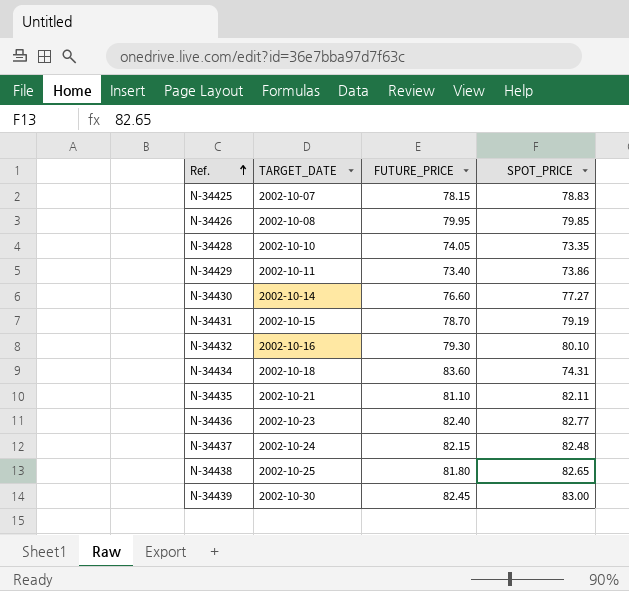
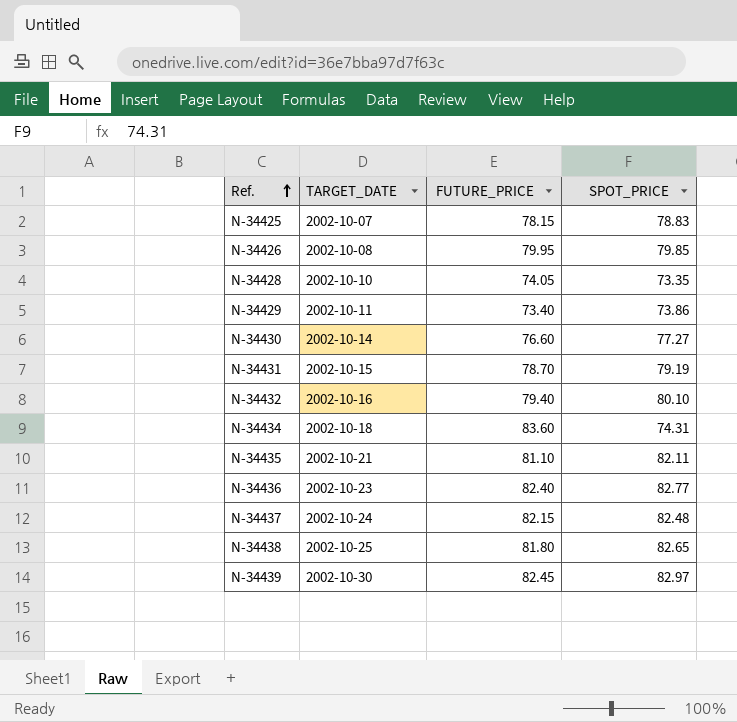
N-34432 | FUTURE_PRICE: 79.30 -> 79.40
N-34439 | SPOT_PRICE: 83.00 -> 82.97

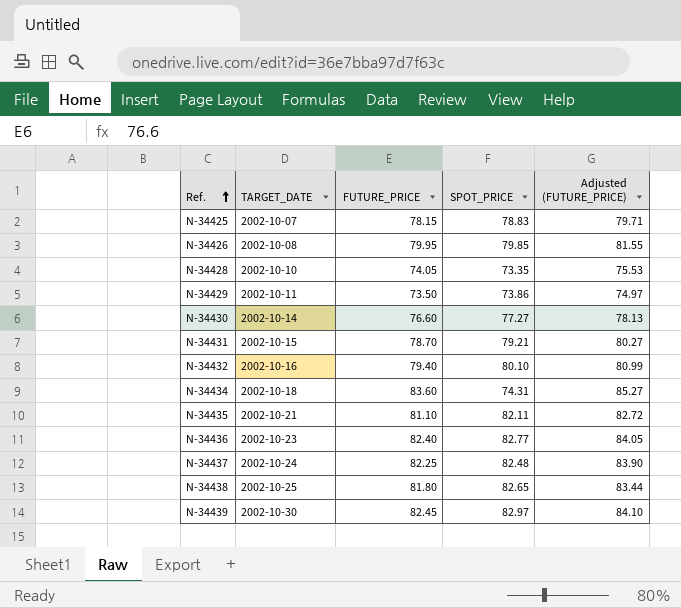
column Adjusted (FUTURE_PRICE) | formula: none -> [FUTURE_PRICE] * 1.02
N-34429 | FUTURE_PRICE: 73.40 -> 73.50
N-34431 | SPOT_PRICE: 79.19 -> 79.21
N-34437 | FUTURE_PRICE: 82.15 -> 82.25

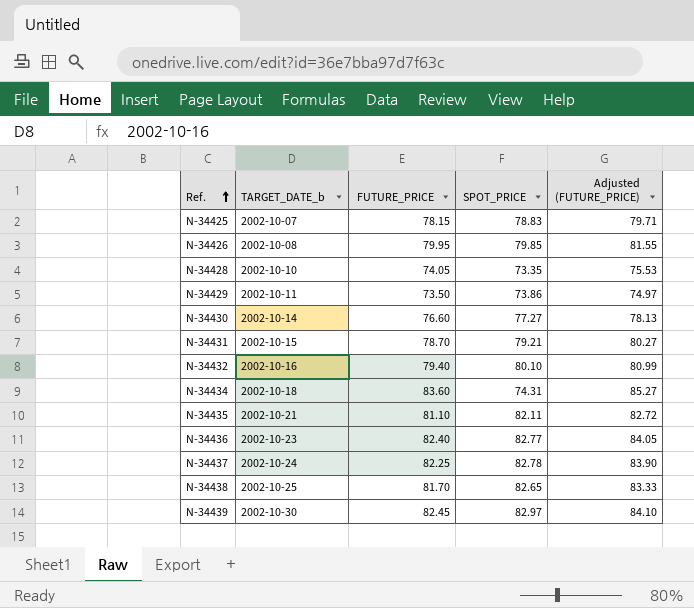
column name: TARGET_DATE -> TARGET_DATE_b
N-34437 | SPOT_PRICE: 82.48 -> 82.78
N-34438 | FUTURE_PRICE: 81.80 -> 81.70
N-34438 | Adjusted (FUTURE_PRICE): 83.44 -> 83.33

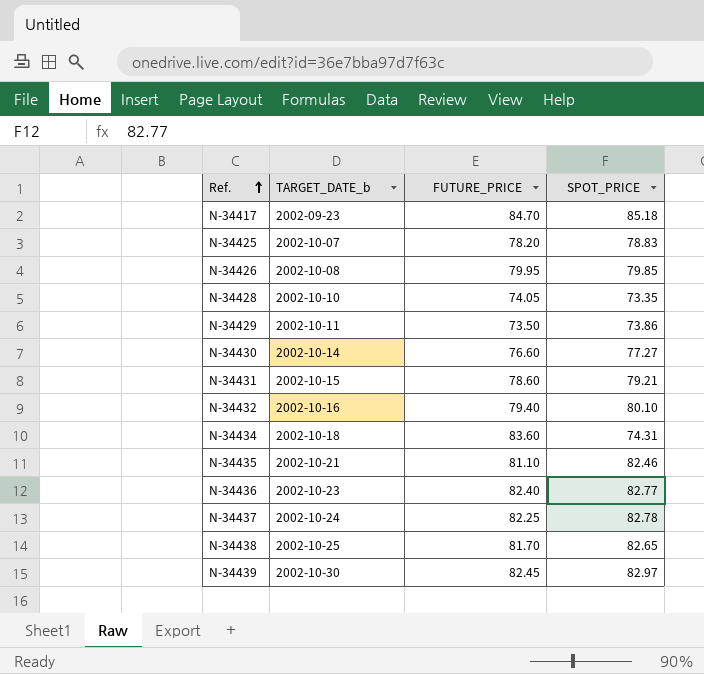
column Adjusted (FUTURE_PRICE) | formula: [FUTURE_PRICE] * 1.02 -> none
row N-34417: none -> 2002-09-23 | 84.70 | 85.18
N-34425 | FUTURE_PRICE: 78.15 -> 78.20
N-34431 | FUTURE_PRICE: 78.70 -> 78.60
N-34435 | SPOT_PRICE: 82.11 -> 82.46

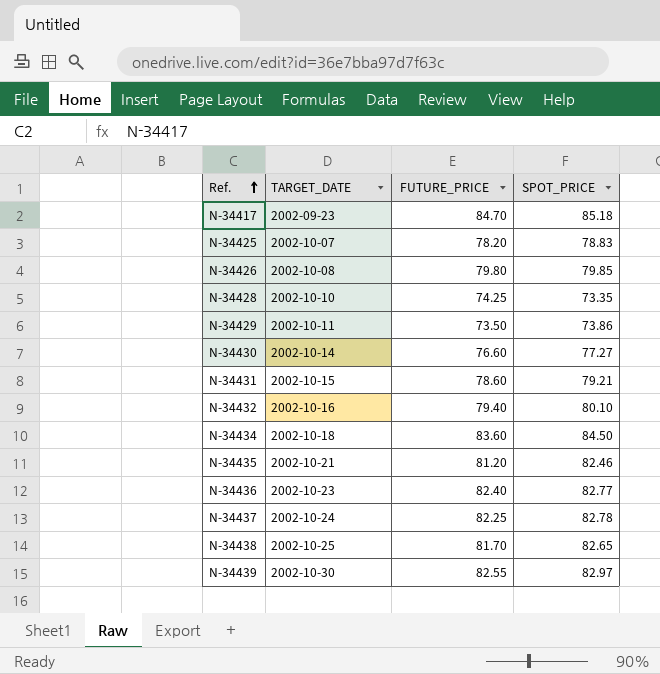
column name: TARGET_DATE_b -> TARGET_DATE
N-34426 | FUTURE_PRICE: 79.95 -> 79.80
N-34428 | FUTURE_PRICE: 74.05 -> 74.25
N-34434 | SPOT_PRICE: 74.31 -> 84.50
N-34435 | FUTURE_PRICE: 81.10 -> 81.20
N-34439 | FUTURE_PRICE: 82.45 -> 82.55

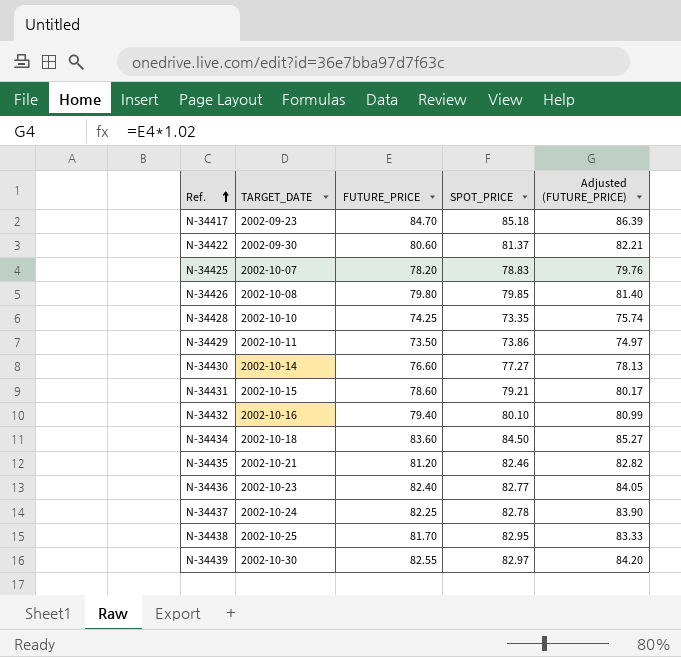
column Adjusted (FUTURE_PRICE) | formula: none -> [FUTURE_PRICE] * 1.02
row N-34422: none -> 2002-09-30 | 80.60 | 81.37 | 82.21
N-34438 | SPOT_PRICE: 82.65 -> 82.95

